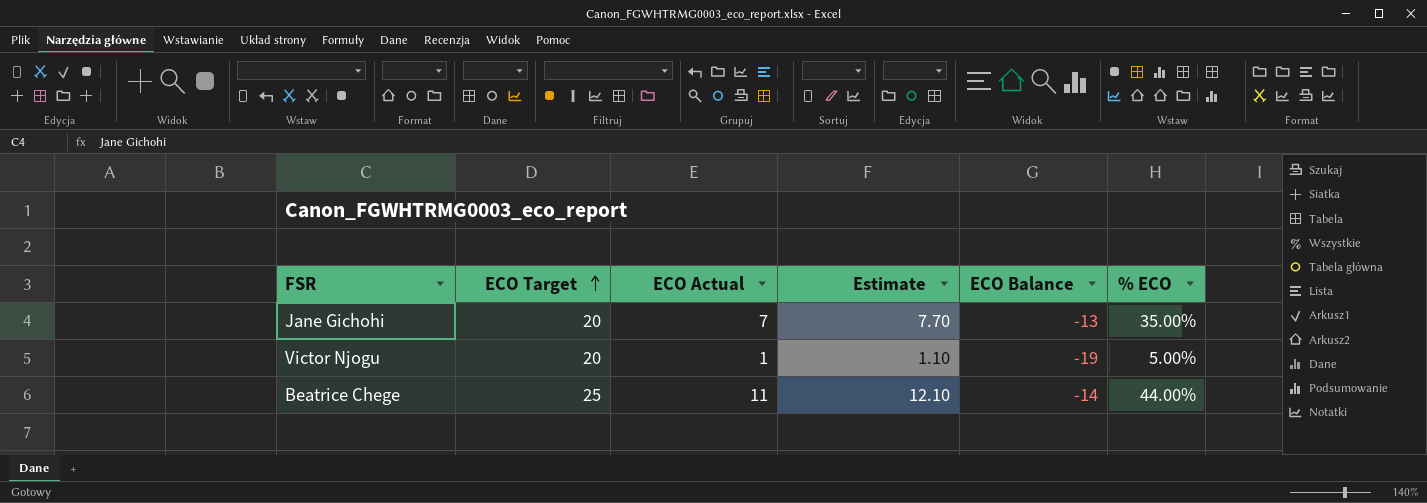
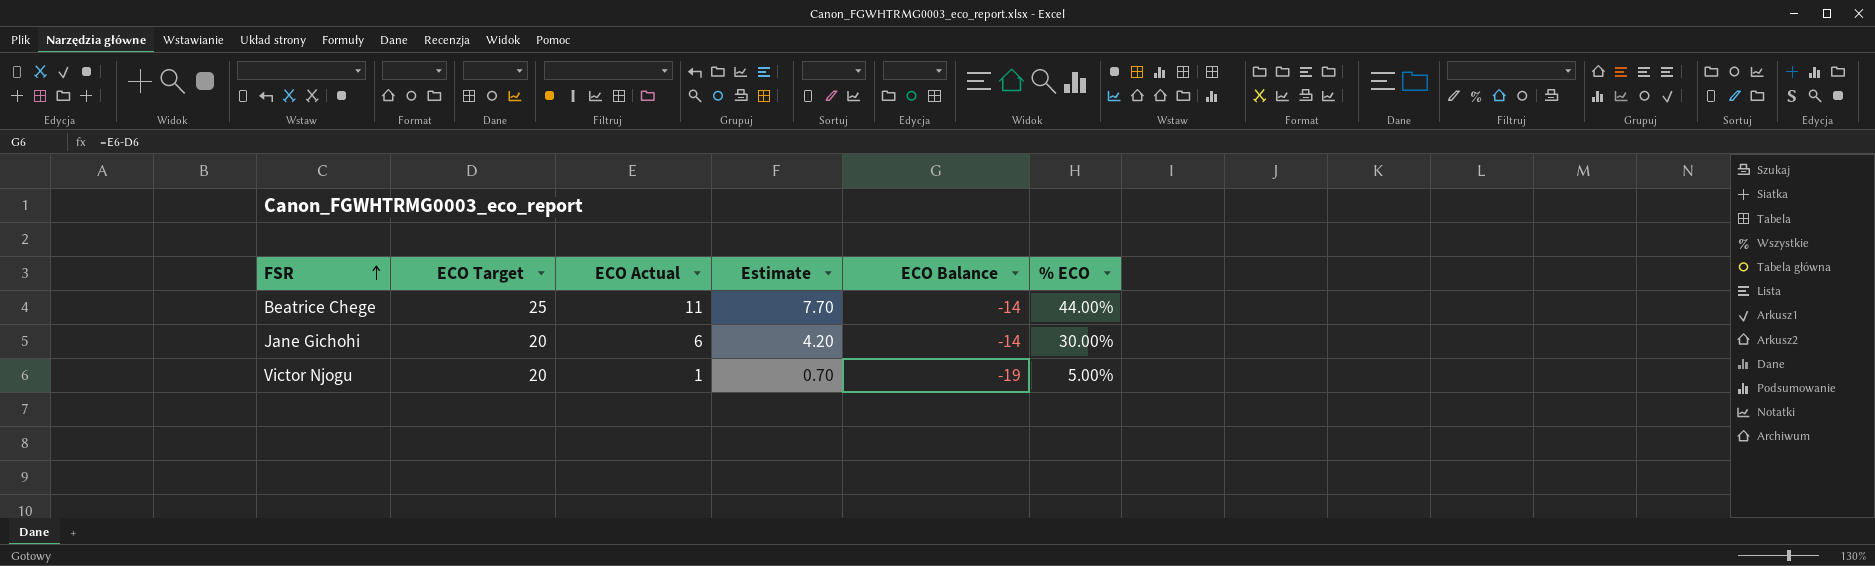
row order: ECO Target ascending -> FSR ascending
column Estimate | formula: [ECO Actual] * 1.1 -> [ECO Actual] * 0.7
Jane Gichohi | ECO Actual: 7 -> 6
Jane Gichohi | ECO Balance: -13 -> -14
Jane Gichohi | % ECO: 35.00% -> 30.00%

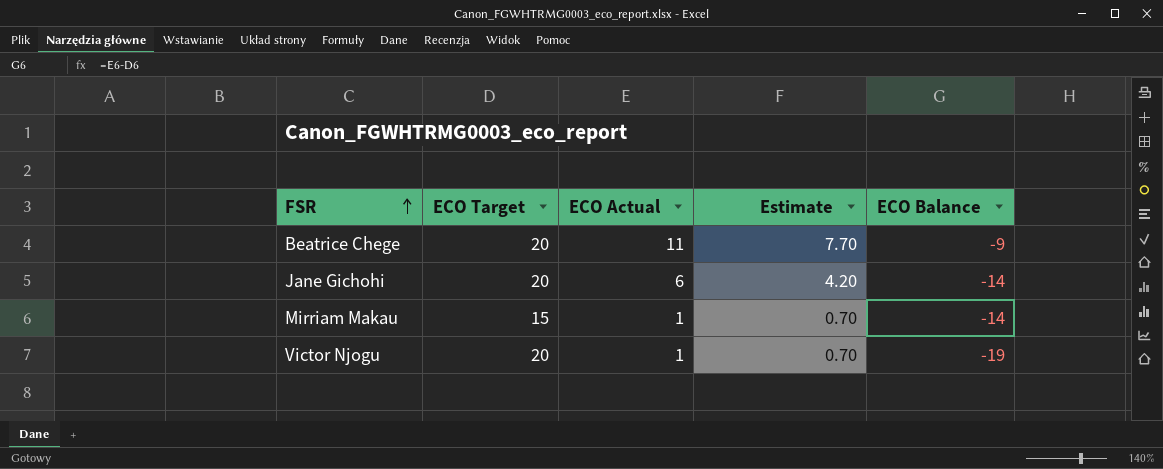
column % ECO | formula: [ECO Actual] / [ECO Target] -> none
Beatrice Chege | ECO Target: 25 -> 20
Beatrice Chege | ECO Balance: -14 -> -9
row Mirriam Makau: none -> 15 | 1 | 0.70 | -14

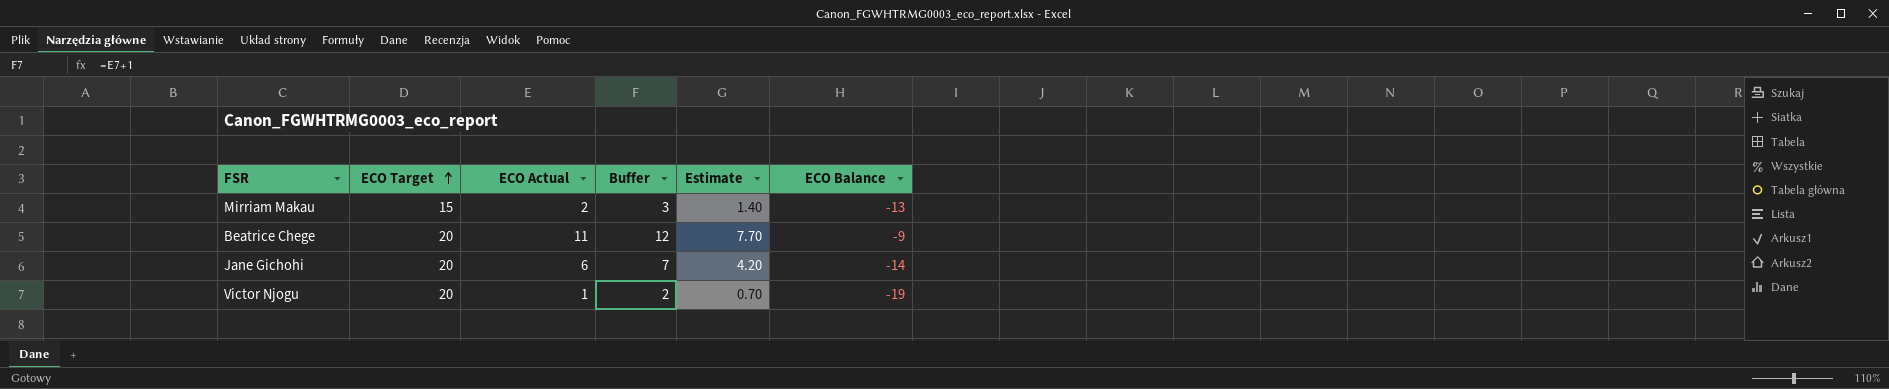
row order: FSR ascending -> ECO Target ascending
column Buffer | formula: none -> [ECO Actual] + 1
Mirriam Makau | ECO Actual: 1 -> 2
Mirriam Makau | Estimate: 0.70 -> 1.40
Mirriam Makau | ECO Balance: -14 -> -13

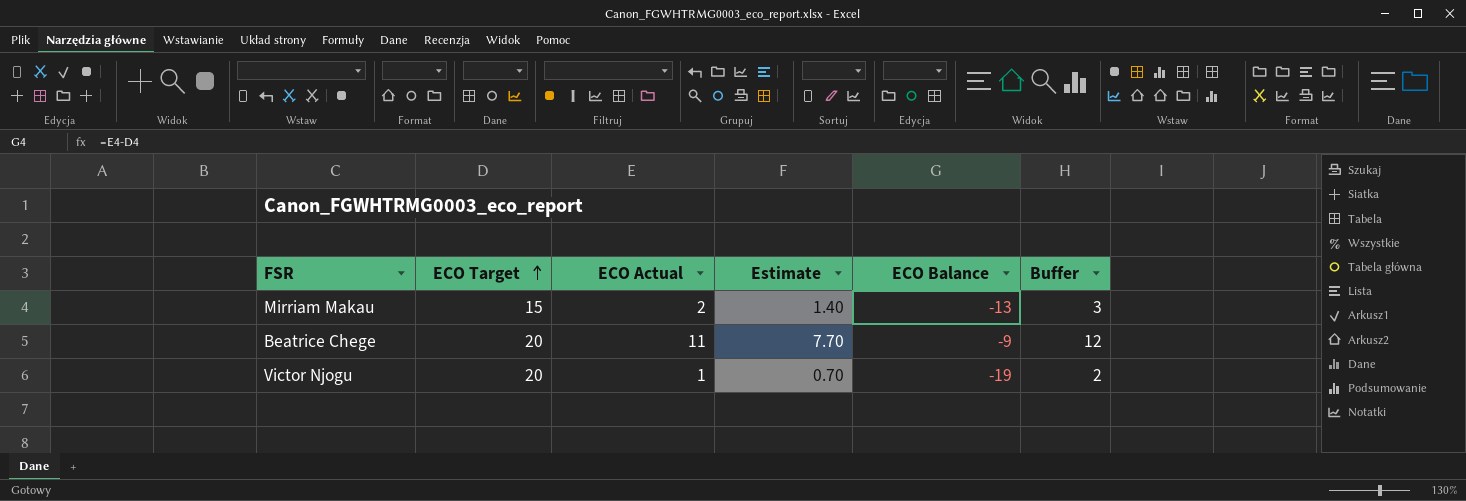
column Buffer | position: 4 -> 6
row Jane Gichohi: 20 | 6 | 7 | 4.20 | -14 -> none

